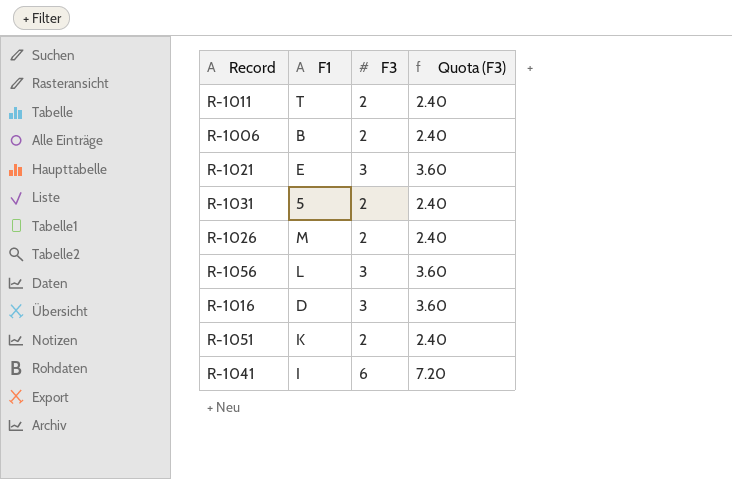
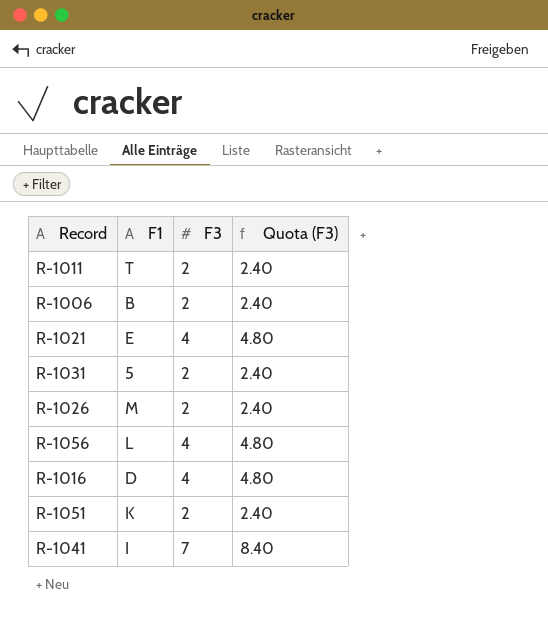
R-1021 | F3: 3 -> 4
R-1021 | Quota (F3): 3.60 -> 4.80
R-1056 | F3: 3 -> 4
R-1056 | Quota (F3): 3.60 -> 4.80
R-1016 | F3: 3 -> 4
R-1016 | Quota (F3): 3.60 -> 4.80
R-1041 | F3: 6 -> 7
R-1041 | Quota (F3): 7.20 -> 8.40

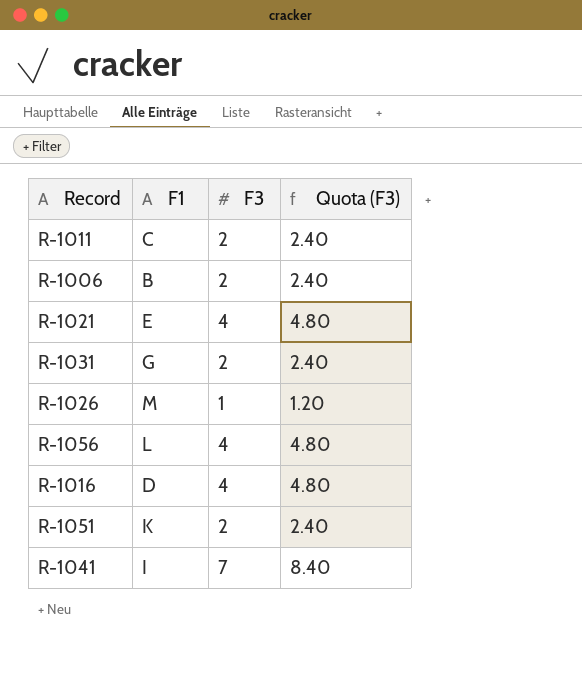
R-1011 | F1: T -> C
R-1031 | F1: 5 -> G
R-1026 | F3: 2 -> 1
R-1026 | Quota (F3): 2.40 -> 1.20

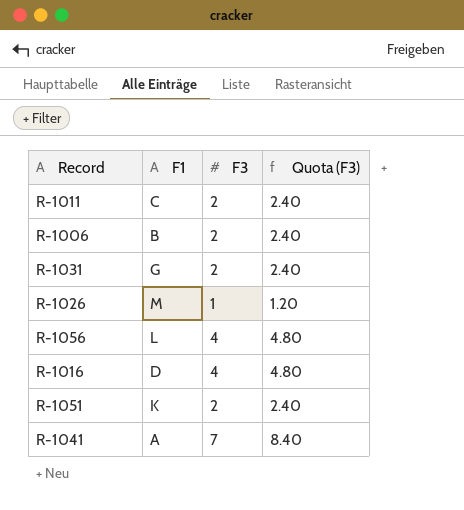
row R-1021: E | 4 | 4.80 -> none
R-1041 | F1: I -> A

